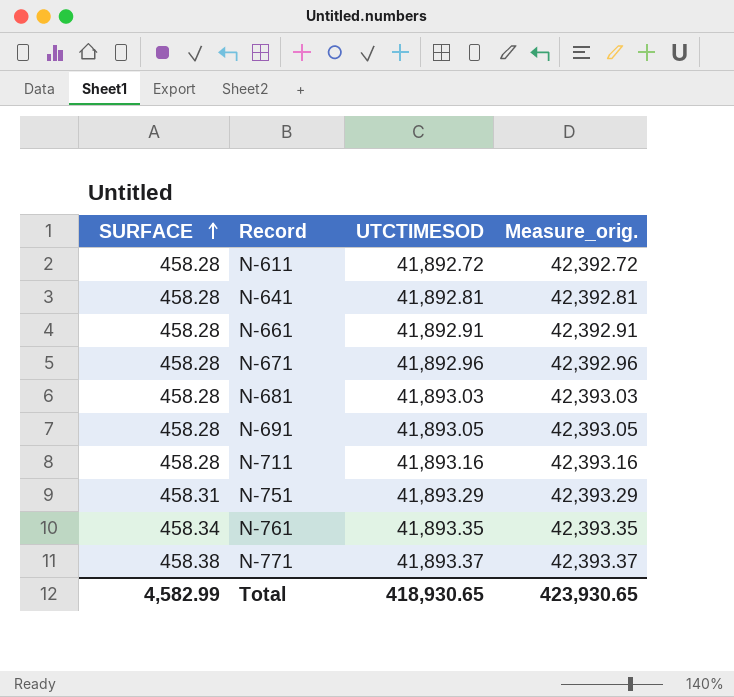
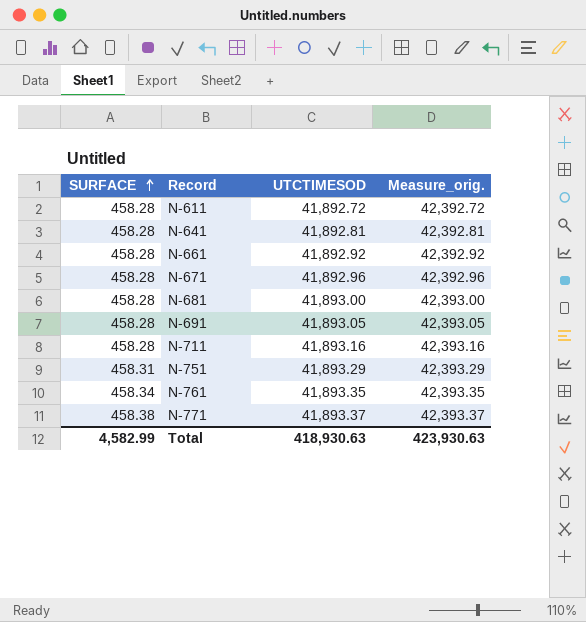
N-661 | UTCTIMESOD: 41,892.91 -> 41,892.92
N-661 | Measure_orig.: 42,392.91 -> 42,392.92
N-681 | UTCTIMESOD: 41,893.03 -> 41,893.00
N-681 | Measure_orig.: 42,393.03 -> 42,393.00
Total | UTCTIMESOD: 418,930.65 -> 418,930.63
Total | Measure_orig.: 423,930.65 -> 423,930.63

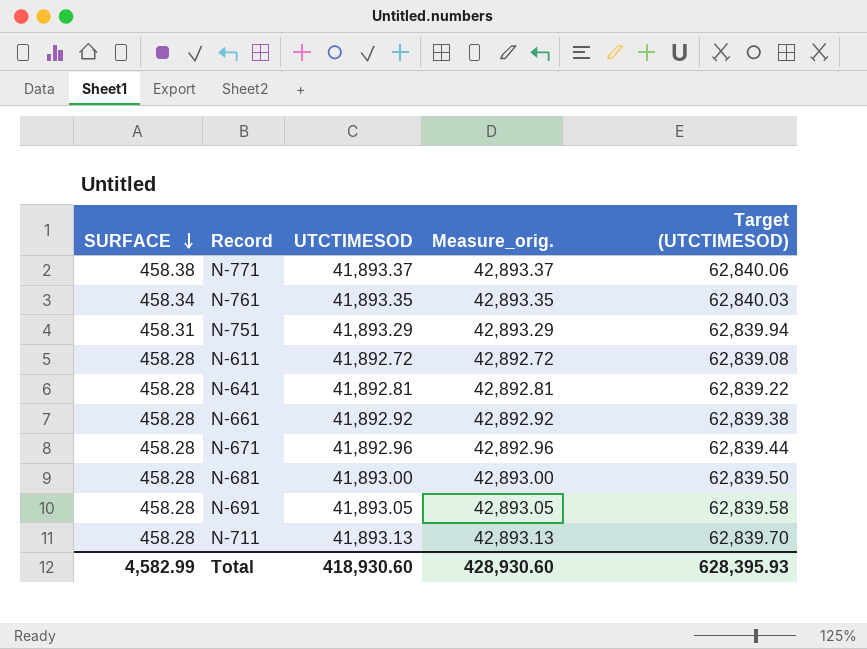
row order: SURFACE ascending -> SURFACE descending
column Measure_orig. | formula: [UTCTIMESOD] + 500 -> [UTCTIMESOD] + 1000
column Target (UTCTIMESOD) | formula: none -> [UTCTIMESOD] * 1.5
N-711 | UTCTIMESOD: 41,893.16 -> 41,893.13
Total | UTCTIMESOD: 418,930.63 -> 418,930.60
Total | Measure_orig.: 423,930.63 -> 428,930.60

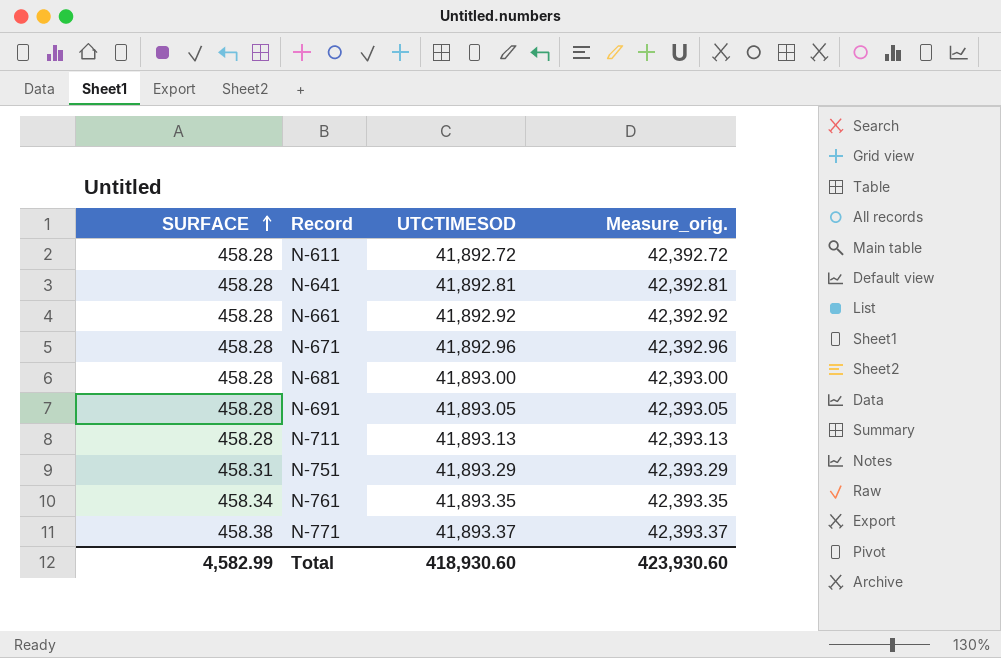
row order: SURFACE descending -> SURFACE ascending
column Target (UTCTIMESOD) | formula: [UTCTIMESOD] * 1.5 -> none
column Measure_orig. | formula: [UTCTIMESOD] + 1000 -> [UTCTIMESOD] + 500
Total | Measure_orig.: 428,930.60 -> 423,930.60

